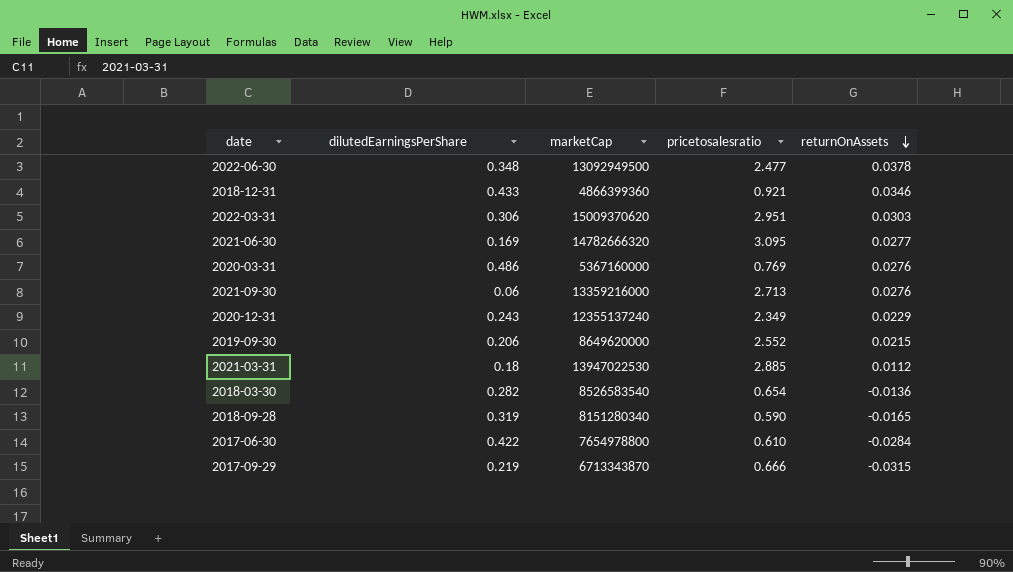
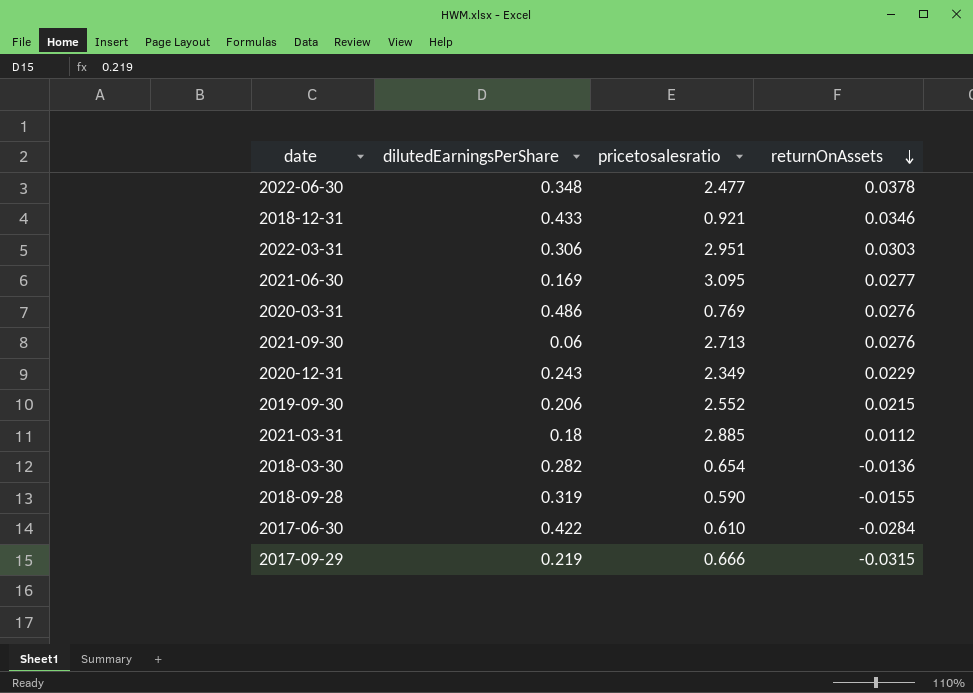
column marketCap | position: 3 -> none
2018-09-28 | returnOnAssets: -0.0165 -> -0.0155

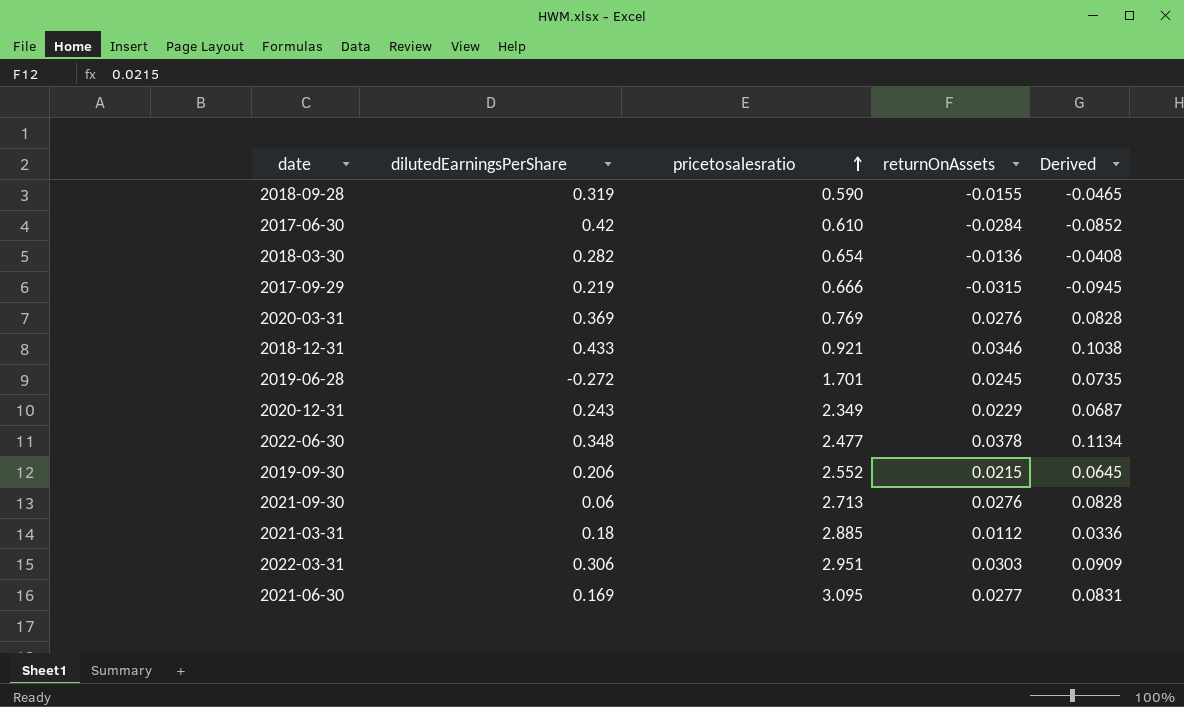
row order: returnOnAssets descending -> pricetosalesratio ascending
column Derived | formula: none -> [returnOnAssets] * 3
2017-06-30 | dilutedEarningsPerShare: 0.422 -> 0.42
2020-03-31 | dilutedEarningsPerShare: 0.486 -> 0.369
row 2019-06-28: none -> -0.272 | 1.701 | 0.0245 | 0.0735

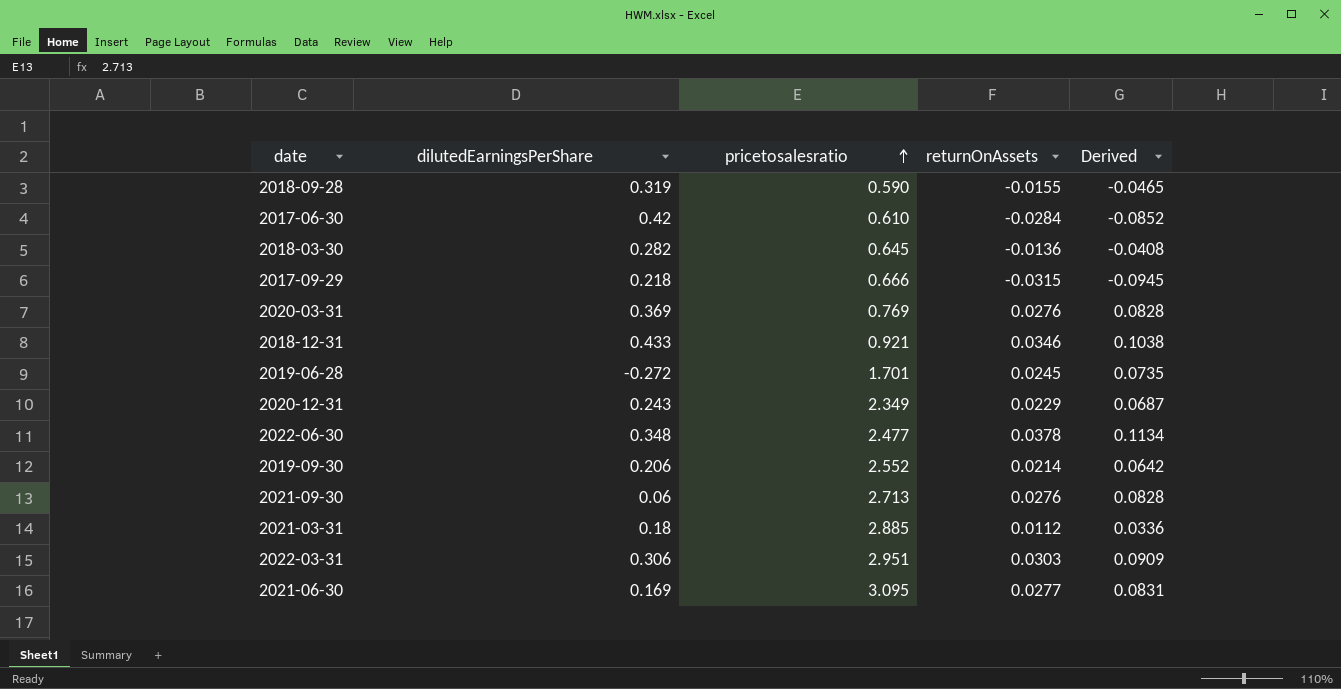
2018-03-30 | pricetosalesratio: 0.654 -> 0.645
2017-09-29 | dilutedEarningsPerShare: 0.219 -> 0.218
2019-09-30 | returnOnAssets: 0.0215 -> 0.0214
2019-09-30 | Derived: 0.0645 -> 0.0642

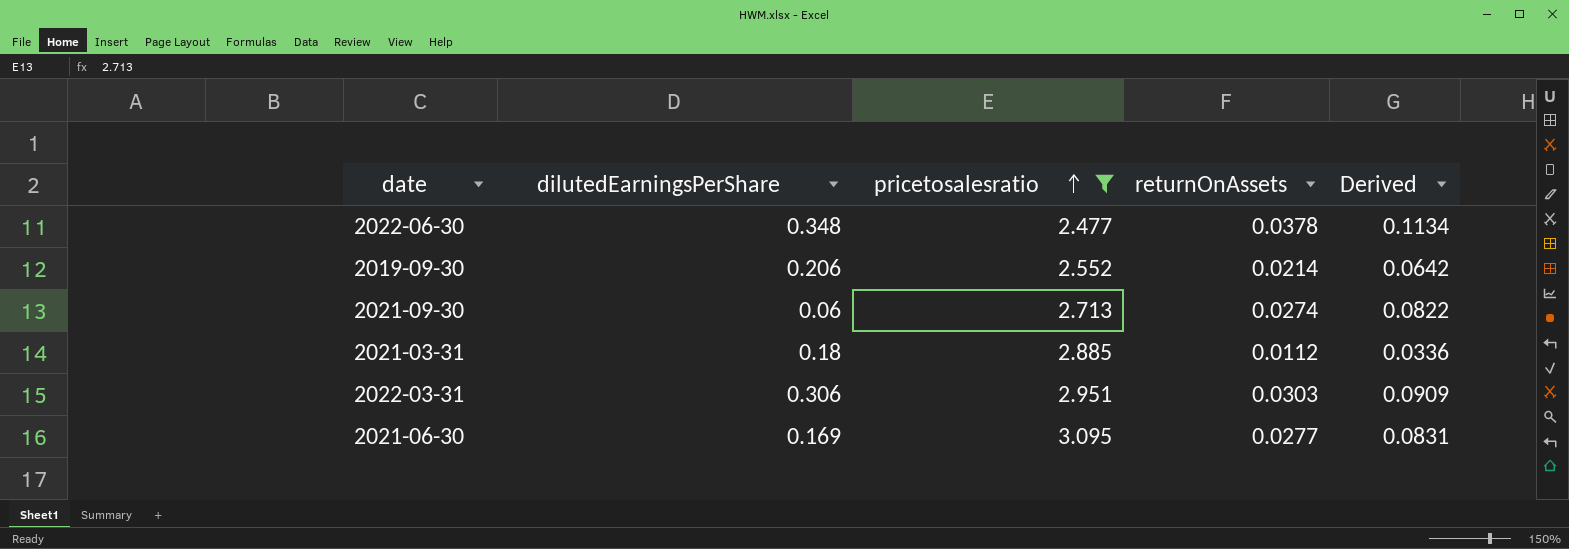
filter: none -> pricetosalesratio >= 2.477
2021-09-30 | returnOnAssets: 0.0276 -> 0.0274
2021-09-30 | Derived: 0.0828 -> 0.0822

